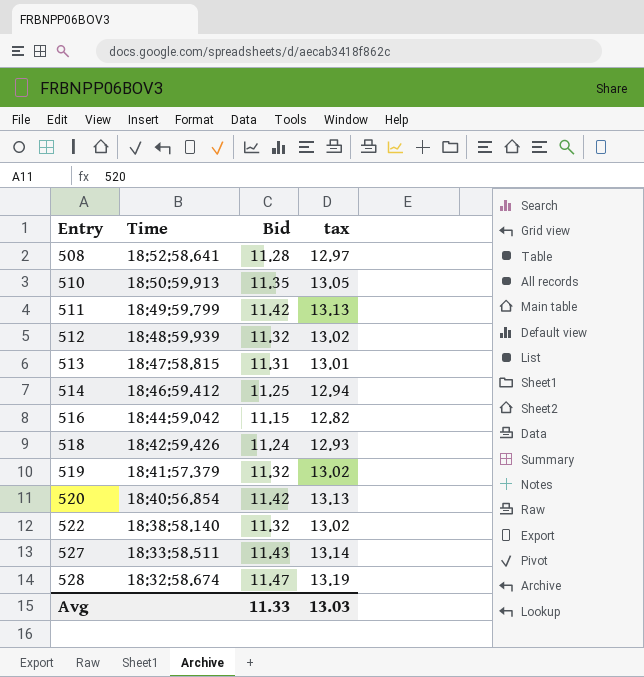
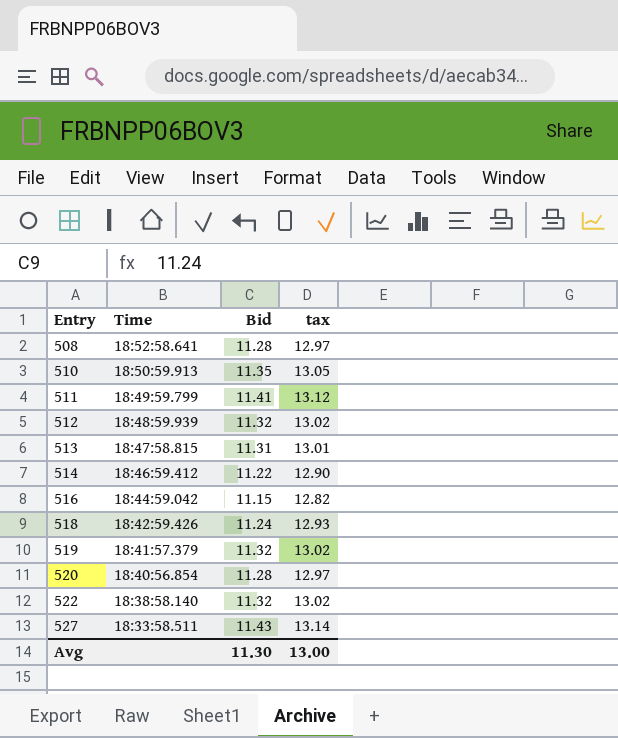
row 528: 18:32:58.674 | 11.47 | 13.19 -> none
511 | Bid: 11.42 -> 11.41
511 | tax: 13.13 -> 13.12
514 | Bid: 11.25 -> 11.22
514 | tax: 12.94 -> 12.90
520 | Bid: 11.42 -> 11.28
520 | tax: 13.13 -> 12.97
Avg | Bid: 11.33 -> 11.30
Avg | tax: 13.03 -> 13.00

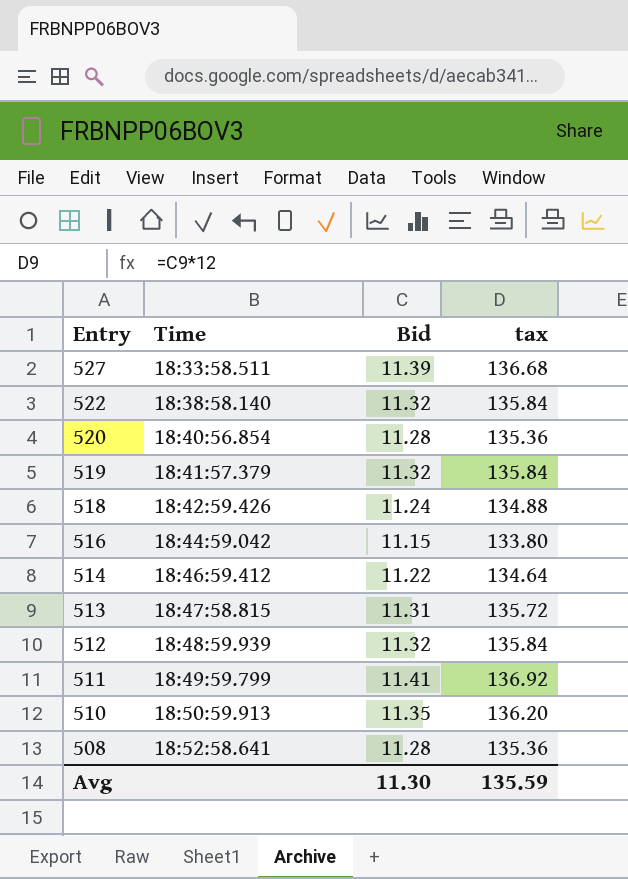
row order: Entry ascending -> Entry descending
column tax | formula: [Bid] * 1.15 -> [Bid] * 12
527 | Bid: 11.43 -> 11.39
Avg | tax: 13.00 -> 135.59

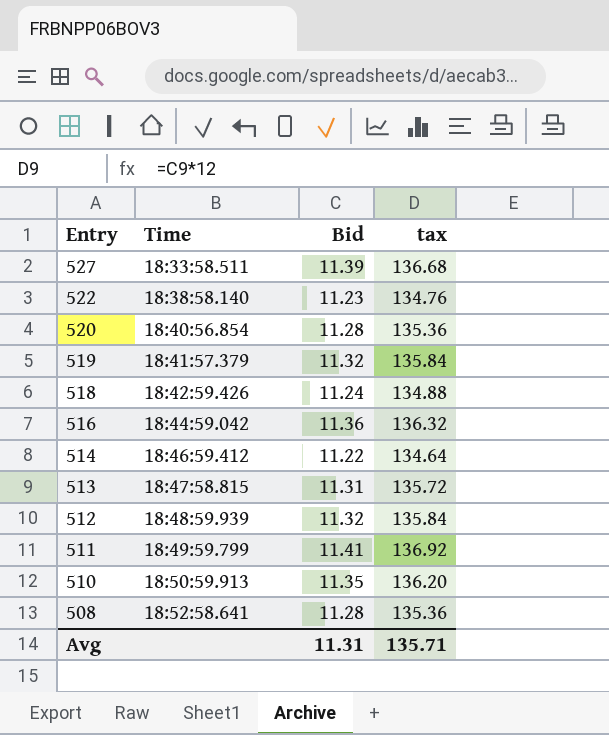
522 | Bid: 11.32 -> 11.23
522 | tax: 135.84 -> 134.76
516 | Bid: 11.15 -> 11.36
516 | tax: 133.80 -> 136.32
Avg | Bid: 11.30 -> 11.31
Avg | tax: 135.59 -> 135.71

